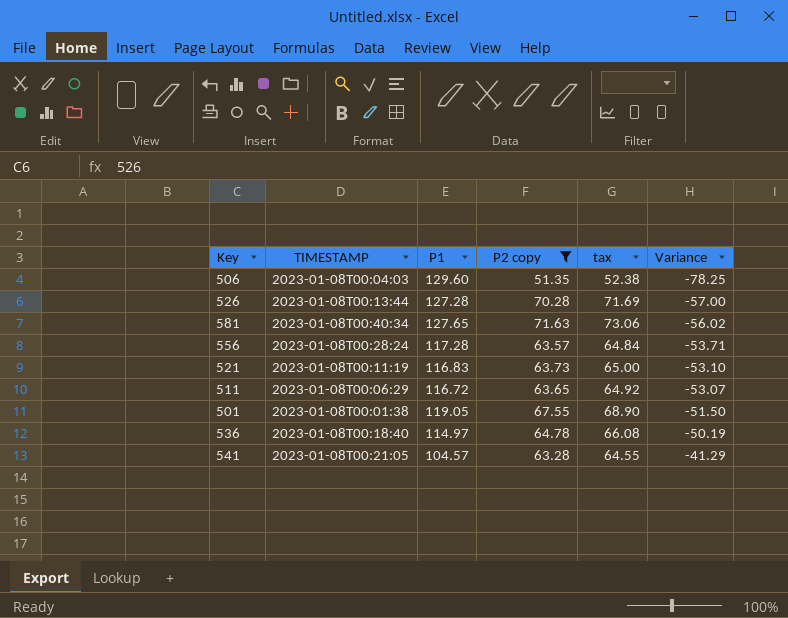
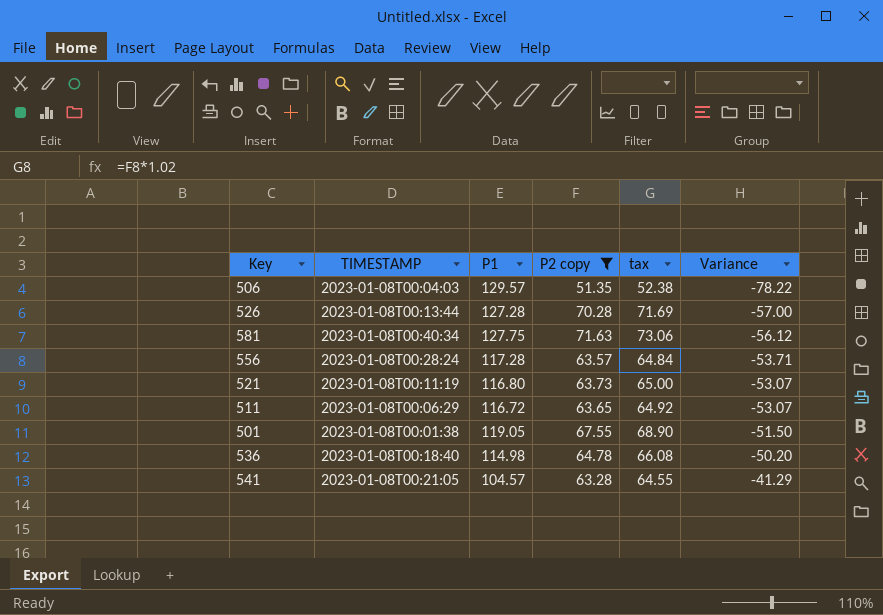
506 | P1: 129.60 -> 129.57
506 | Variance: -78.25 -> -78.22
581 | P1: 127.65 -> 127.75
581 | Variance: -56.02 -> -56.12
521 | P1: 116.83 -> 116.80
521 | Variance: -53.10 -> -53.07
536 | P1: 114.97 -> 114.98
536 | Variance: -50.19 -> -50.20

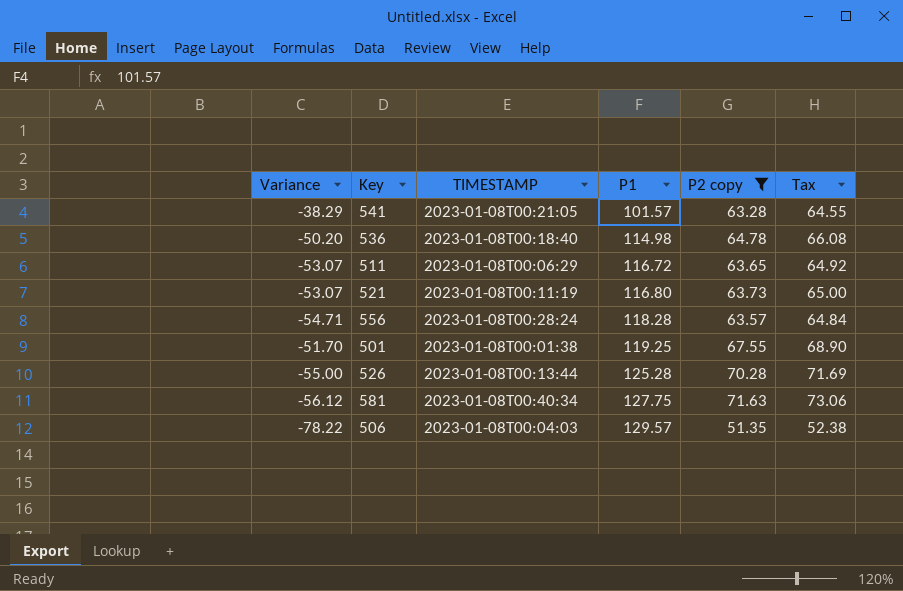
row order: Variance ascending -> P1 ascending
column Variance | position: 6 -> 1
column name: tax -> Tax
541 | Variance: -41.29 -> -38.29
541 | P1: 104.57 -> 101.57
556 | Variance: -53.71 -> -54.71
556 | P1: 117.28 -> 118.28
501 | Variance: -51.50 -> -51.70
501 | P1: 119.05 -> 119.25
526 | Variance: -57.00 -> -55.00
526 | P1: 127.28 -> 125.28

